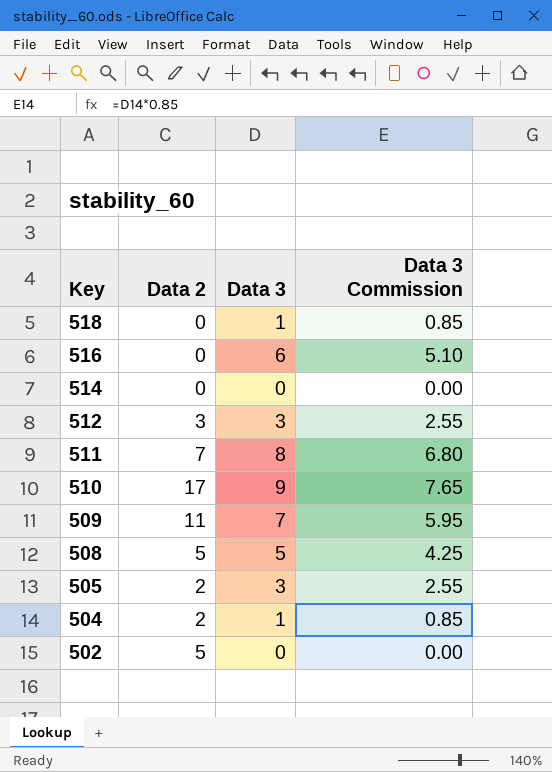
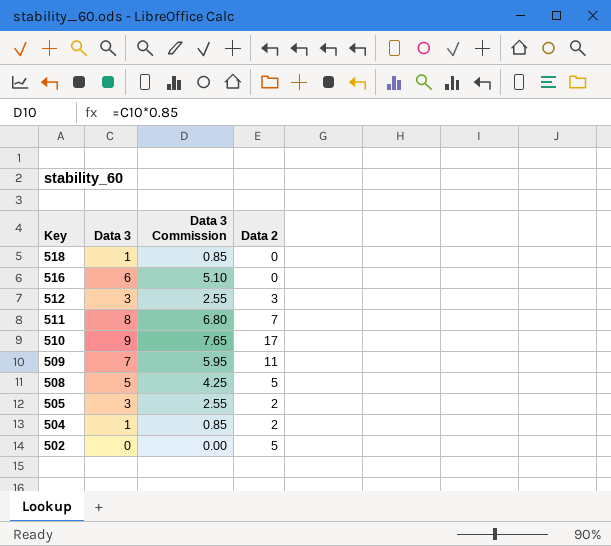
column Data 2 | position: 2 -> 4
row 514: 0 | 0 | 0.00 -> none

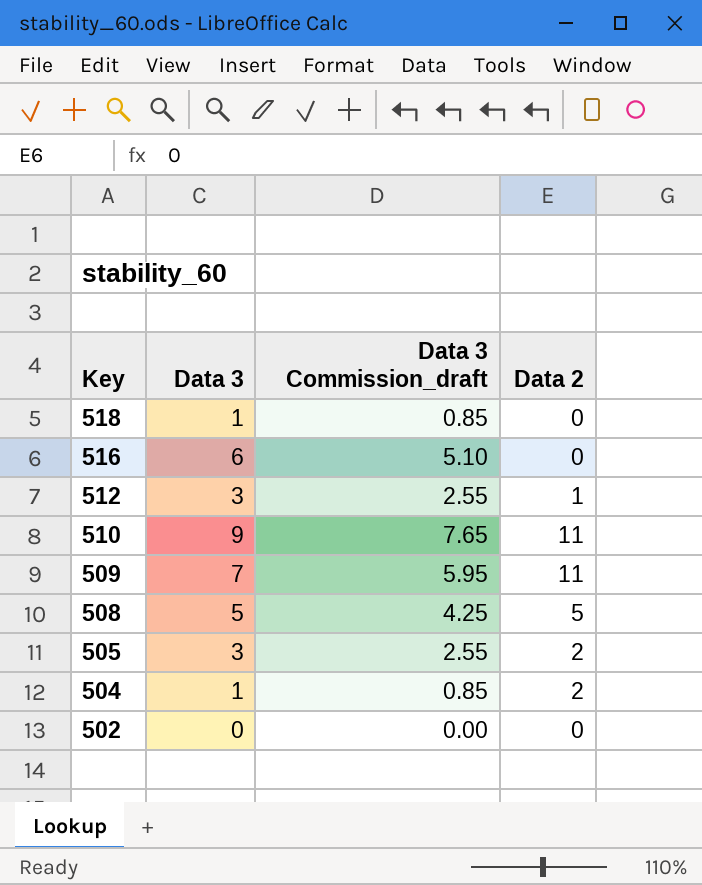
column name: Data 3 Commission -> Data 3 Commission_draft
row 511: 8 | 6.80 | 7 -> none
512 | Data 2: 3 -> 1
510 | Data 2: 17 -> 11
502 | Data 2: 5 -> 0

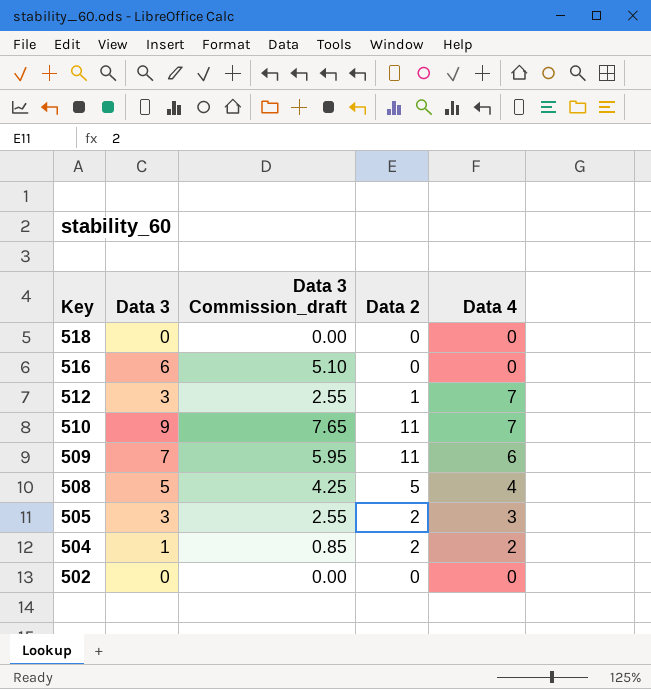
column Data 4 | position: none -> 5
518 | Data 3: 1 -> 0
518 | Data 3 Commission_draft: 0.85 -> 0.00

